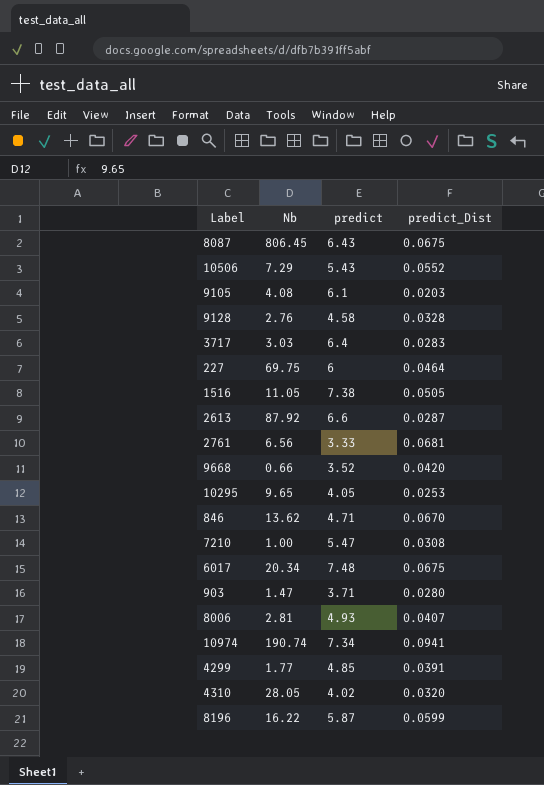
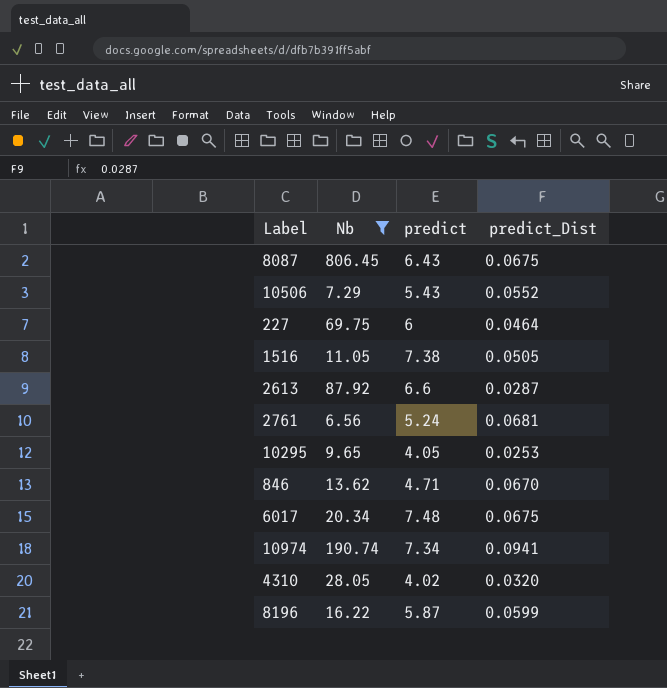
filter: none -> Nb >= 6.56
2761 | predict: 3.33 -> 5.24

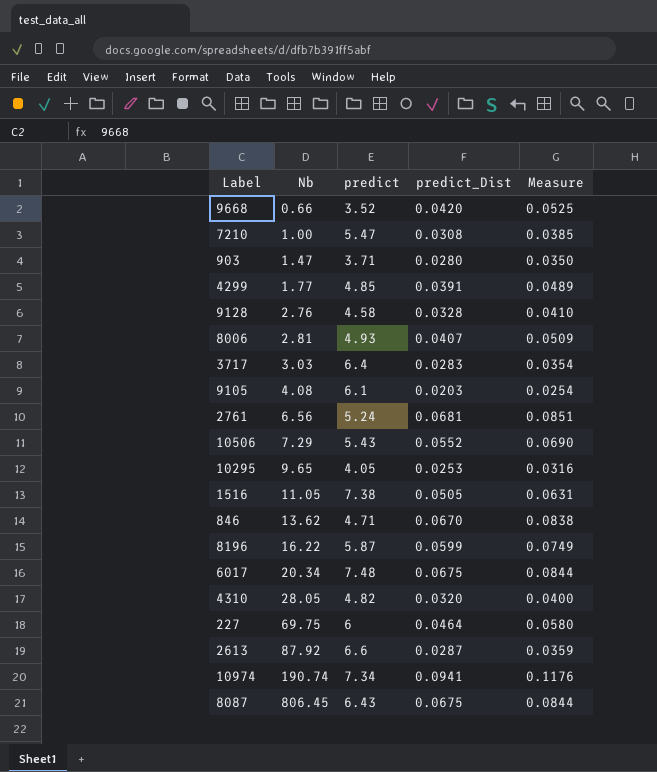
filter: Nb >= 6.56 -> none
row order: none -> Nb ascending
column Measure | formula: none -> [predict_Dist] * 1.25
4310 | predict: 4.02 -> 4.82

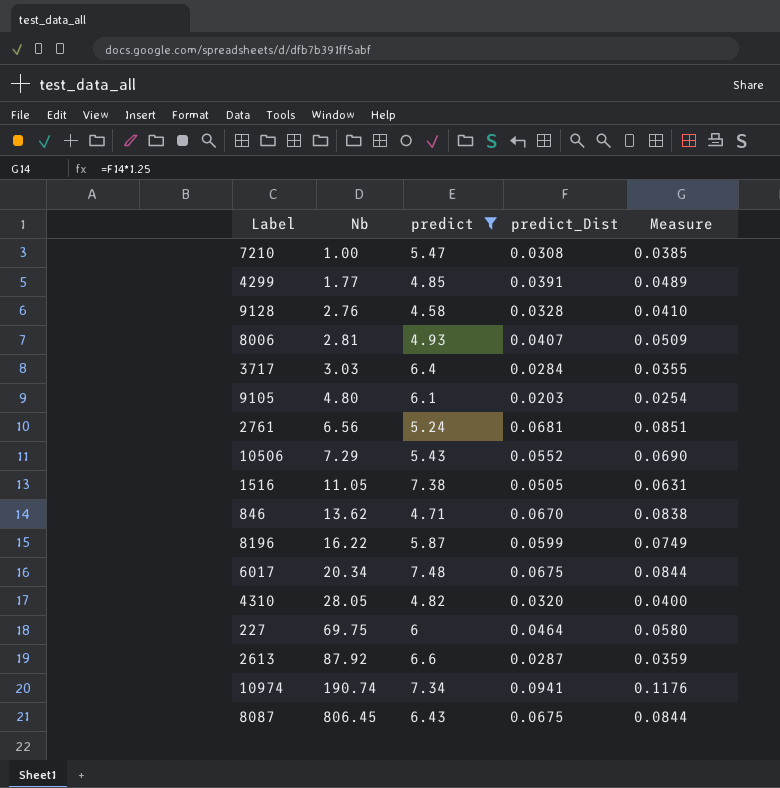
filter: none -> predict >= 4.58
3717 | predict_Dist: 0.0283 -> 0.0284
3717 | Measure: 0.0354 -> 0.0355
9105 | Nb: 4.08 -> 4.80

